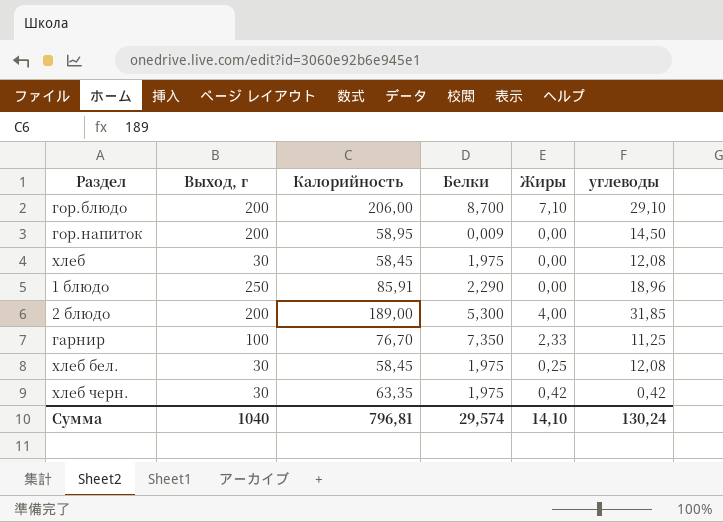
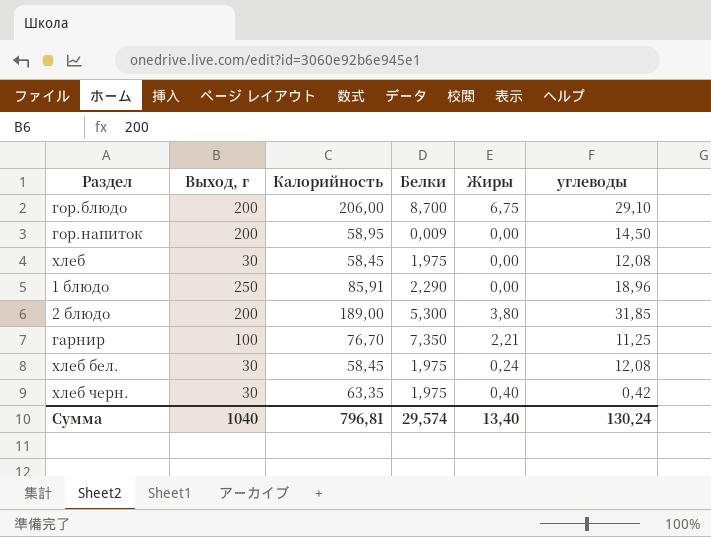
гор.блюдо | Жиры: 7,10 -> 6,75
2 блюдо | Жиры: 4,00 -> 3,80
гарнир | Жиры: 2,33 -> 2,21
хлеб бел. | Жиры: 0,25 -> 0,24
хлеб черн. | Жиры: 0,42 -> 0,40
Сумма | Жиры: 14,10 -> 13,40

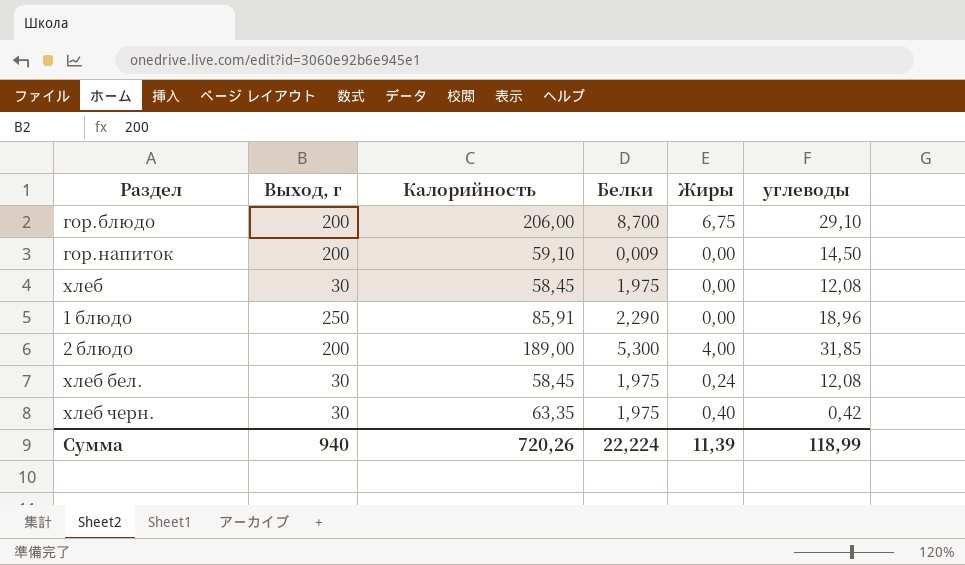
row гарнир: 100 | 76,70 | 7,350 | 2,21 | 11,25 -> none
гор.напиток | Калорийность: 58,95 -> 59,10
2 блюдо | Жиры: 3,80 -> 4,00
Сумма | Выход, г: 1040 -> 940
Сумма | Калорийность: 796,81 -> 720,26
Сумма | Белки: 29,574 -> 22,224
Сумма | Жиры: 13,40 -> 11,39
Сумма | углеводы: 130,24 -> 118,99

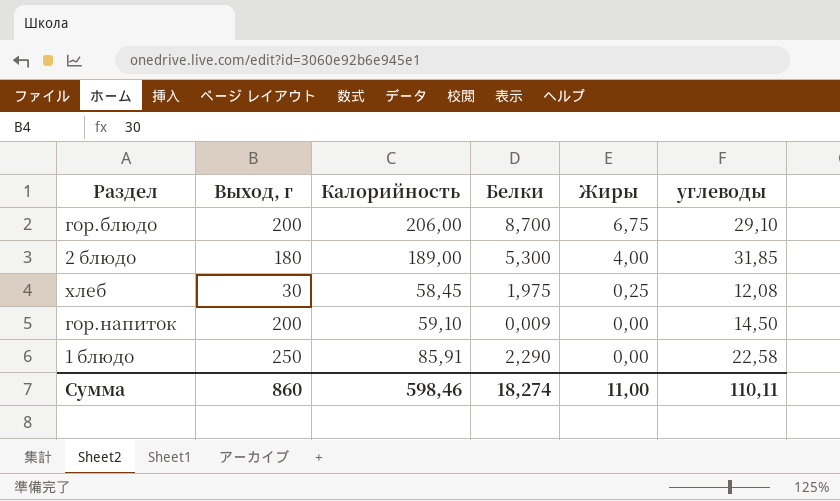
row order: none -> Жиры descending
row хлеб бел.: 30 | 58,45 | 1,975 | 0,24 | 12,08 -> none
row хлеб черн.: 30 | 63,35 | 1,975 | 0,40 | 0,42 -> none
2 блюдо | Выход, г: 200 -> 180
хлеб | Жиры: 0,00 -> 0,25
1 блюдо | углеводы: 18,96 -> 22,58
Сумма | Выход, г: 940 -> 860
Сумма | Калорийность: 720,26 -> 598,46
Сумма | Белки: 22,224 -> 18,274
Сумма | Жиры: 11,39 -> 11,00
Сумма | углеводы: 118,99 -> 110,11

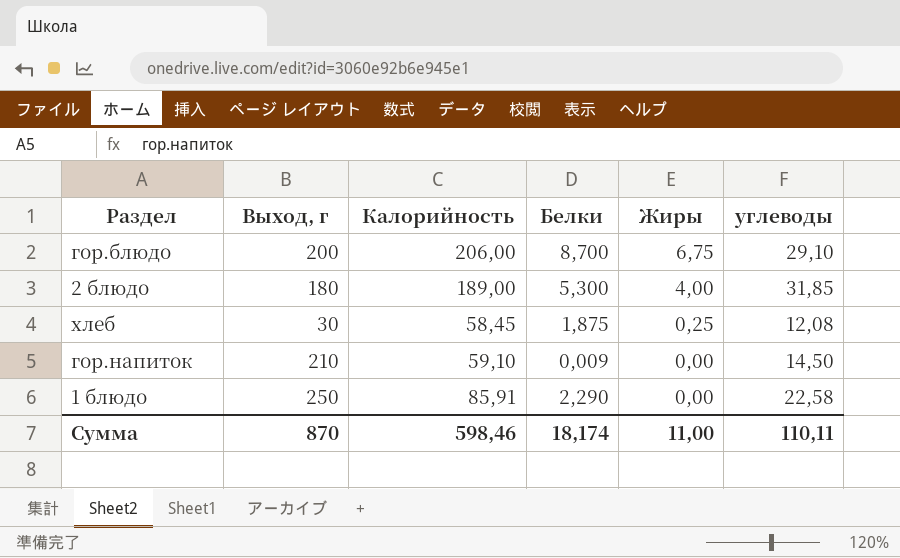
хлеб | Белки: 1,975 -> 1,875
гор.напиток | Выход, г: 200 -> 210
Сумма | Выход, г: 860 -> 870
Сумма | Белки: 18,274 -> 18,174

